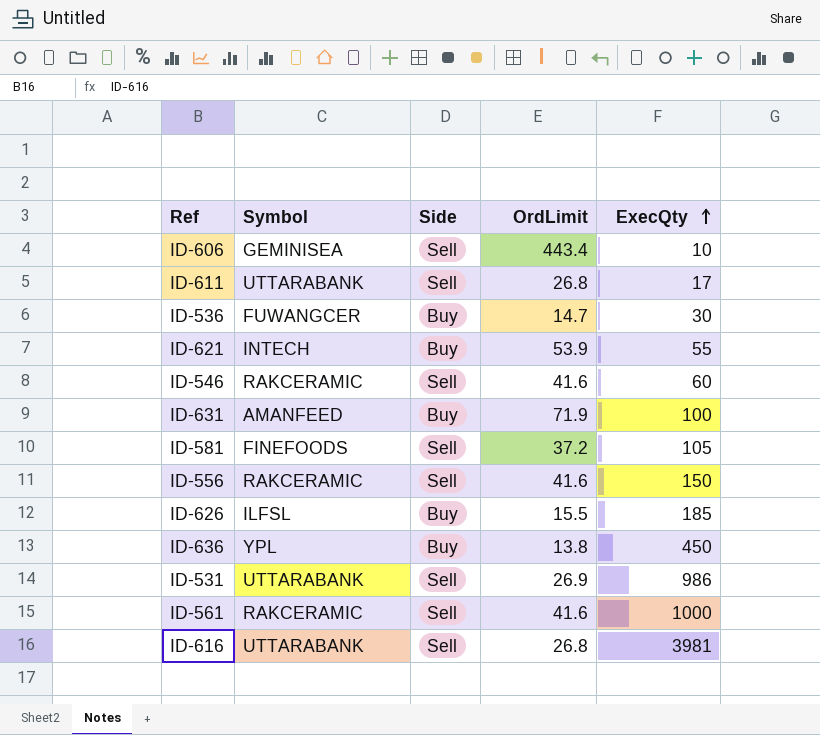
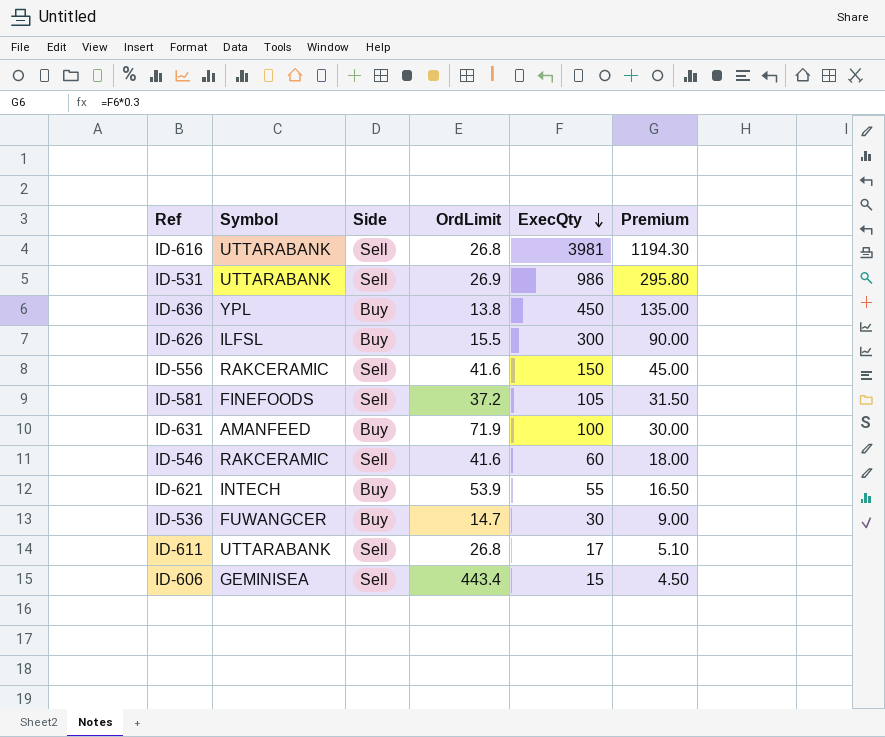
row order: ExecQty ascending -> ExecQty descending
column Premium | formula: none -> [ExecQty] * 0.3
row ID-561: RAKCERAMIC | Sell | 41.6 | 1000 -> none
ID-626 | ExecQty: 185 -> 300
ID-606 | ExecQty: 10 -> 15

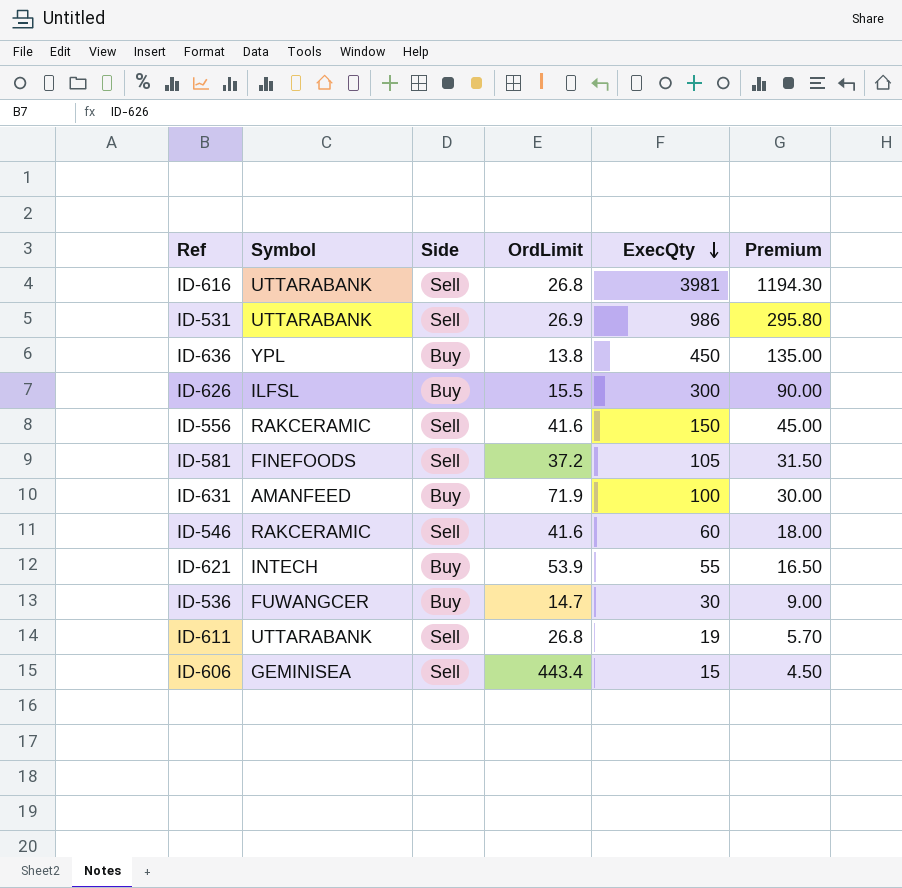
ID-611 | ExecQty: 17 -> 19
ID-611 | Premium: 5.10 -> 5.70

